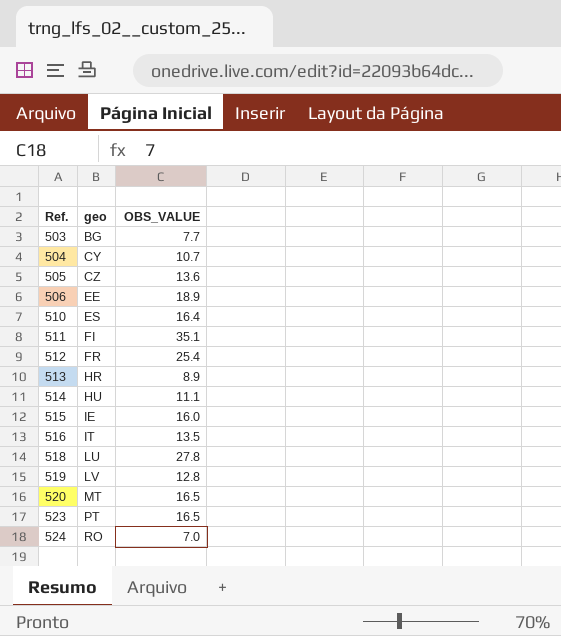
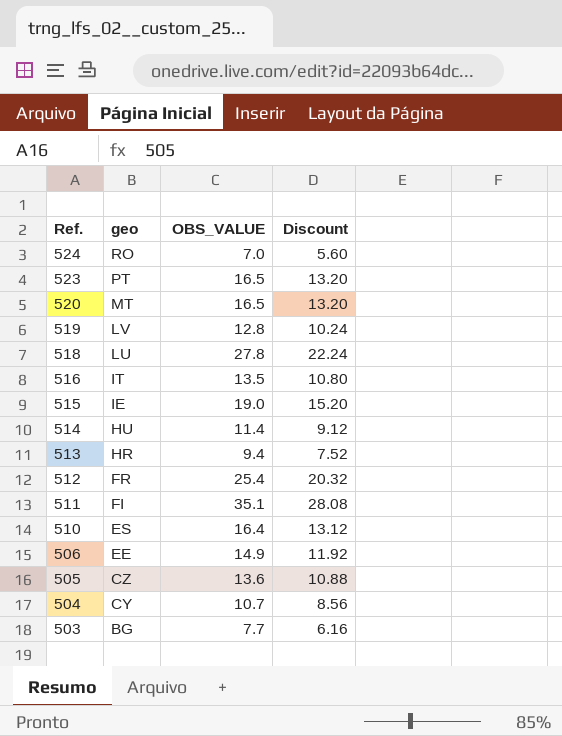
row order: Ref. ascending -> Ref. descending
column Discount | formula: none -> [OBS_VALUE] * 0.8
515 | OBS_VALUE: 16.0 -> 19.0
514 | OBS_VALUE: 11.1 -> 11.4
513 | OBS_VALUE: 8.9 -> 9.4
506 | OBS_VALUE: 18.9 -> 14.9

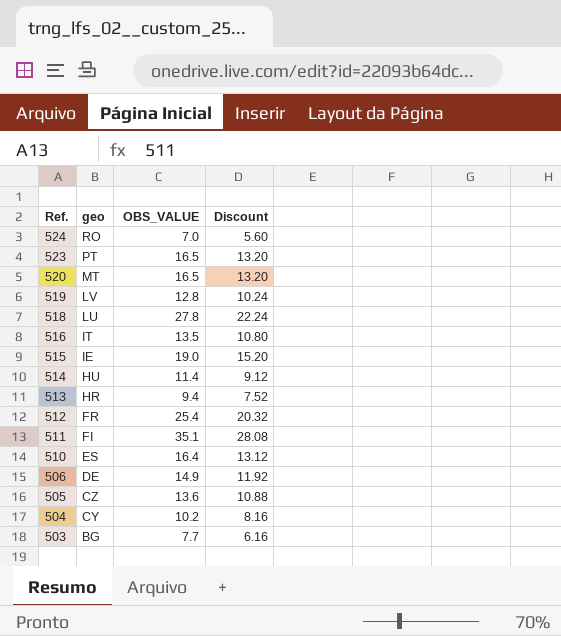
506 | geo: EE -> DE
504 | OBS_VALUE: 10.7 -> 10.2
504 | Discount: 8.56 -> 8.16

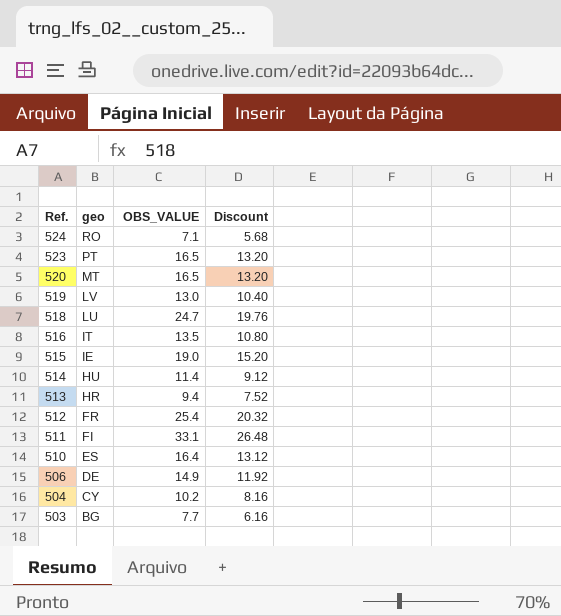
row 505: CZ | 13.6 | 10.88 -> none
524 | OBS_VALUE: 7.0 -> 7.1
524 | Discount: 5.60 -> 5.68
519 | OBS_VALUE: 12.8 -> 13.0
519 | Discount: 10.24 -> 10.40
518 | OBS_VALUE: 27.8 -> 24.7
518 | Discount: 22.24 -> 19.76
511 | OBS_VALUE: 35.1 -> 33.1
511 | Discount: 28.08 -> 26.48

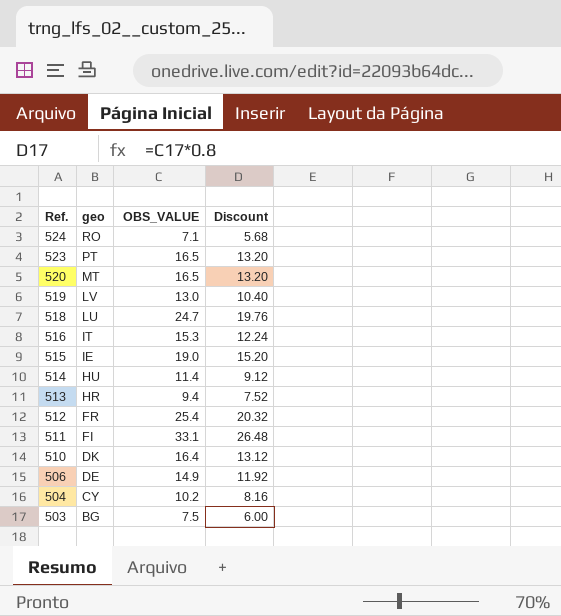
516 | OBS_VALUE: 13.5 -> 15.3
516 | Discount: 10.80 -> 12.24
510 | geo: ES -> DK
503 | OBS_VALUE: 7.7 -> 7.5
503 | Discount: 6.16 -> 6.00

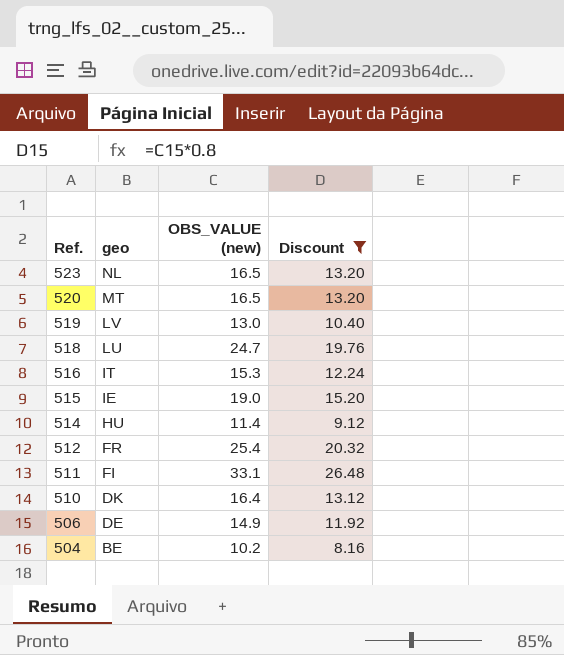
filter: none -> Discount >= 8.16
column name: OBS_VALUE -> OBS_VALUE (new)
523 | geo: PT -> NL
504 | geo: CY -> BE

